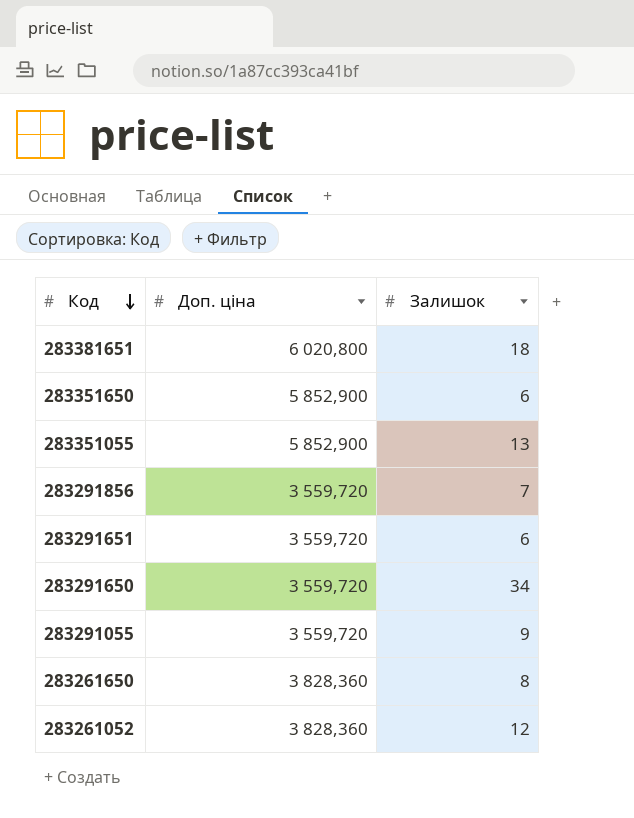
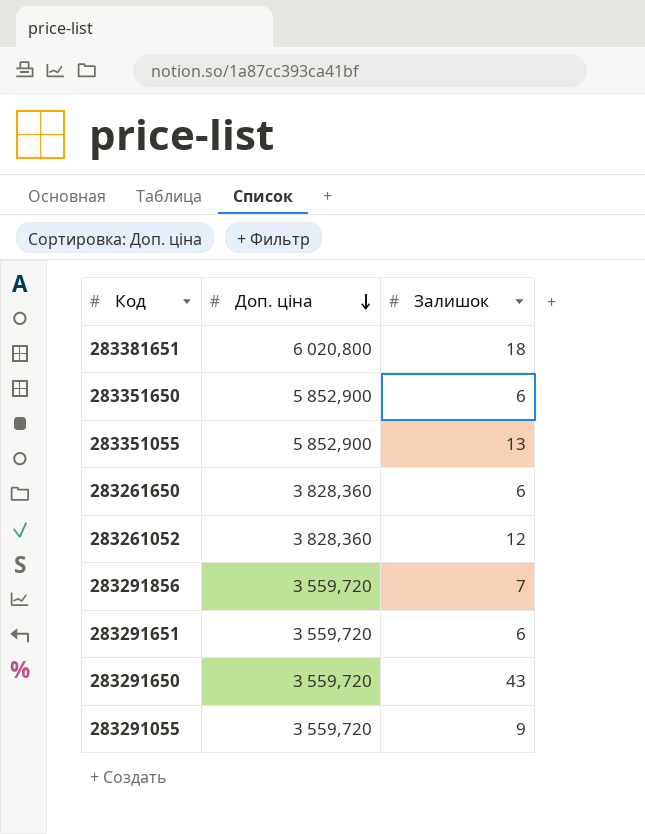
row order: Код descending -> Доп. ціна descending
283261650 | Залишок: 8 -> 6
283291650 | Залишок: 34 -> 43

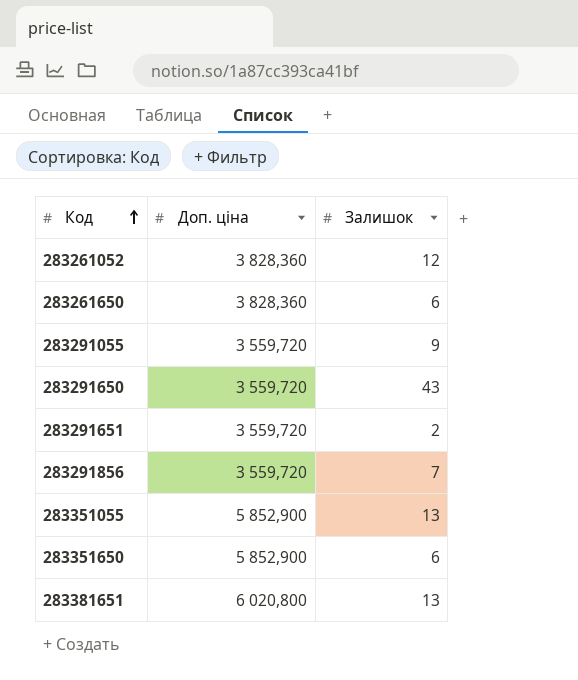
row order: Доп. ціна descending -> Код ascending
283291651 | Залишок: 6 -> 2
283381651 | Залишок: 18 -> 13

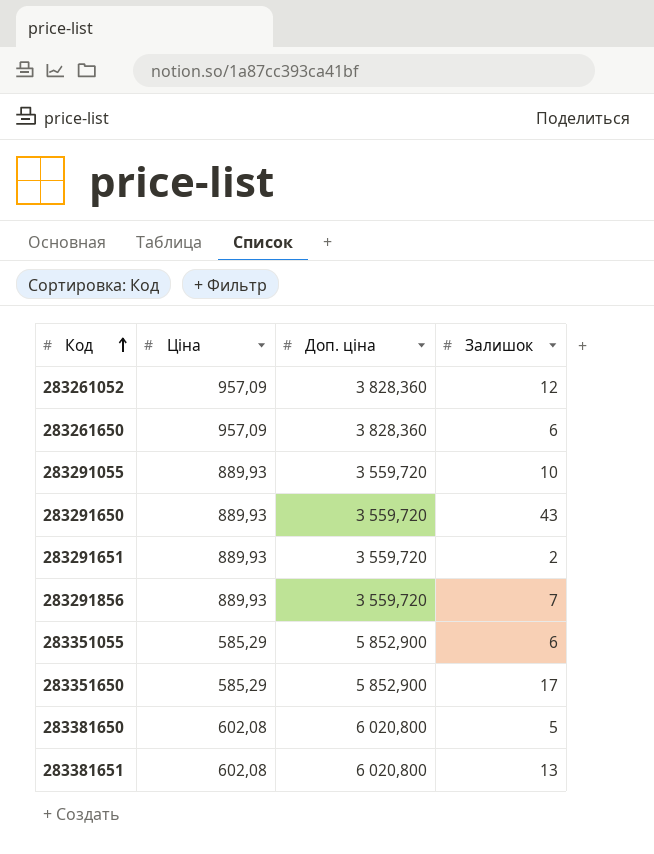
column Ціна | position: none -> 2
283291055 | Залишок: 9 -> 10
283351055 | Залишок: 13 -> 6
283351650 | Залишок: 6 -> 17
row 283381650: none -> 602,08 | 6 020,800 | 5

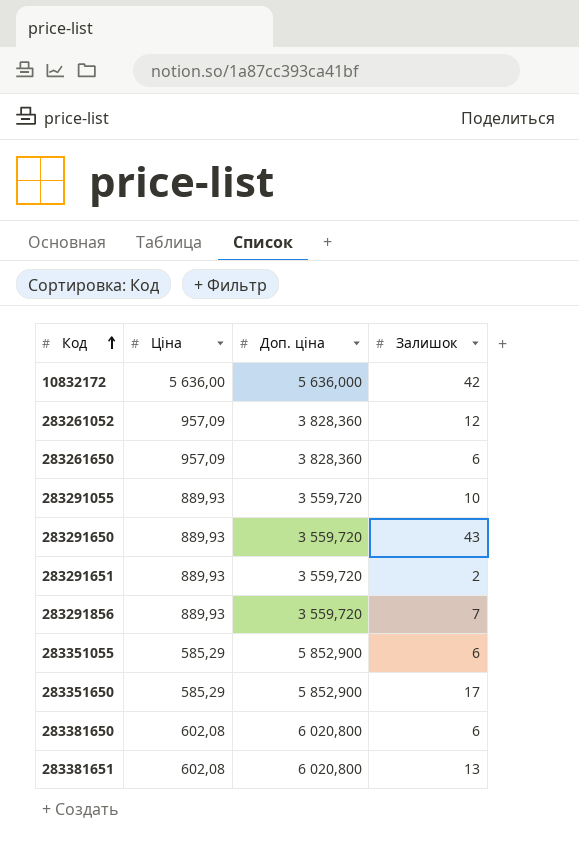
row 10832172: none -> 5 636,00 | 5 636,000 | 42
283381650 | Залишок: 5 -> 6

